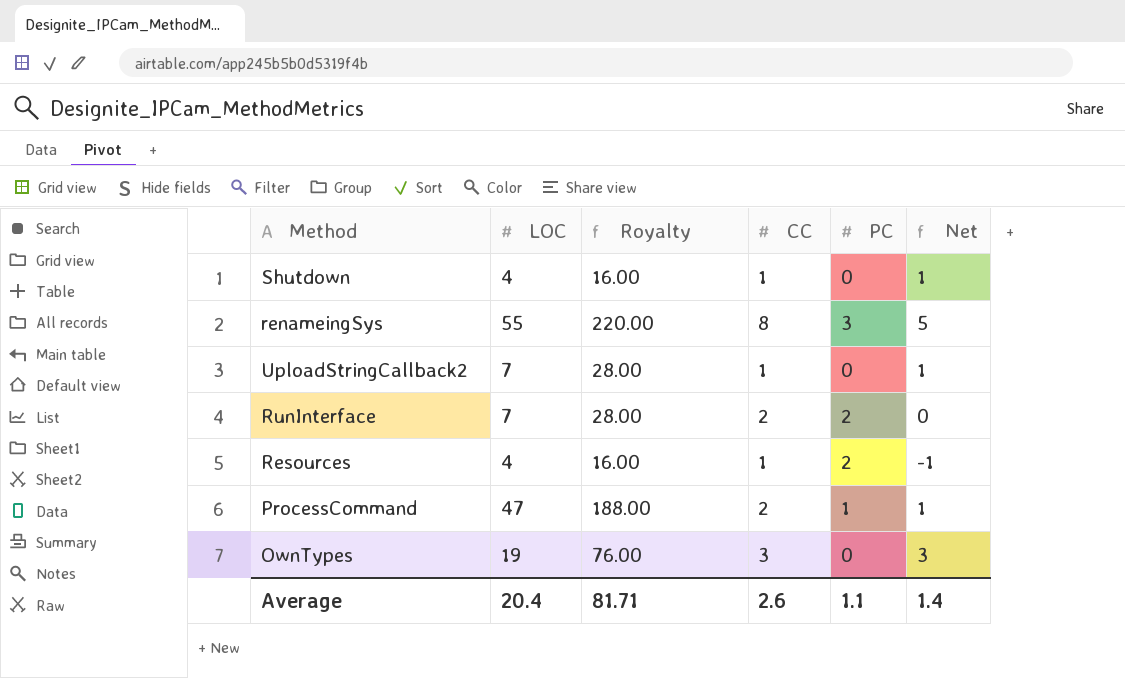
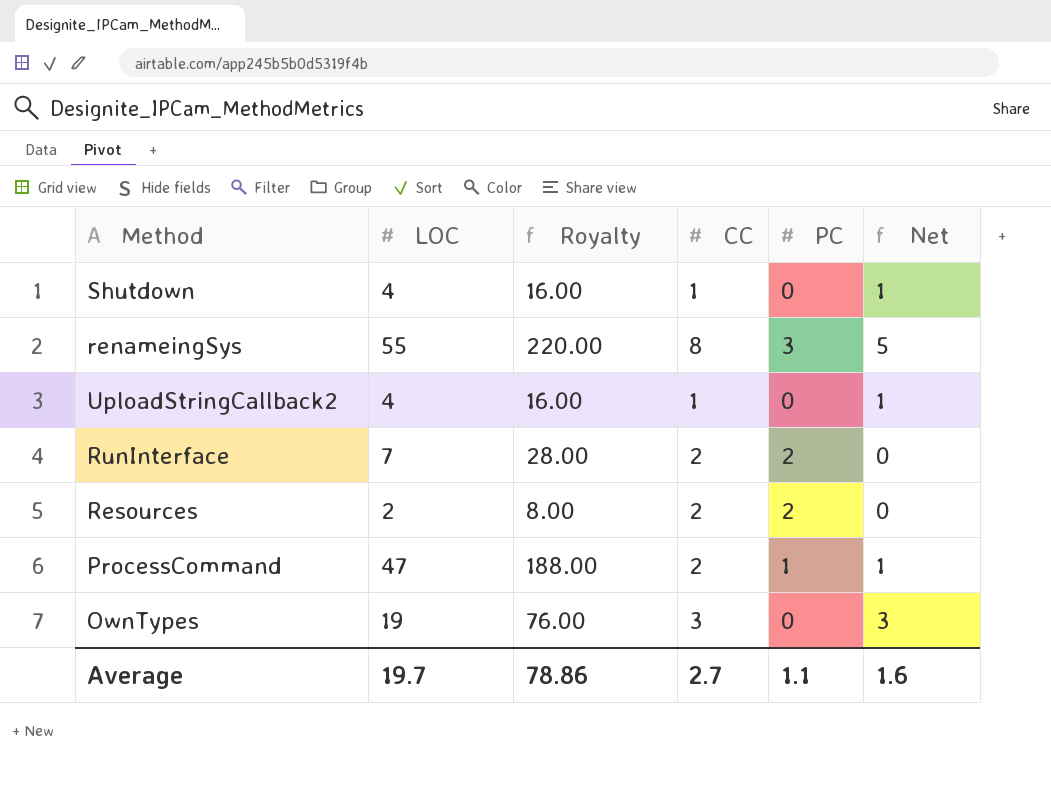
UploadStringCallback2 | LOC: 7 -> 4
UploadStringCallback2 | Royalty: 28.00 -> 16.00
Resources | LOC: 4 -> 2
Resources | Royalty: 16.00 -> 8.00
Resources | CC: 1 -> 2
Resources | Net: -1 -> 0
Average | LOC: 20.4 -> 19.7
Average | Royalty: 81.71 -> 78.86
Average | CC: 2.6 -> 2.7
Average | Net: 1.4 -> 1.6

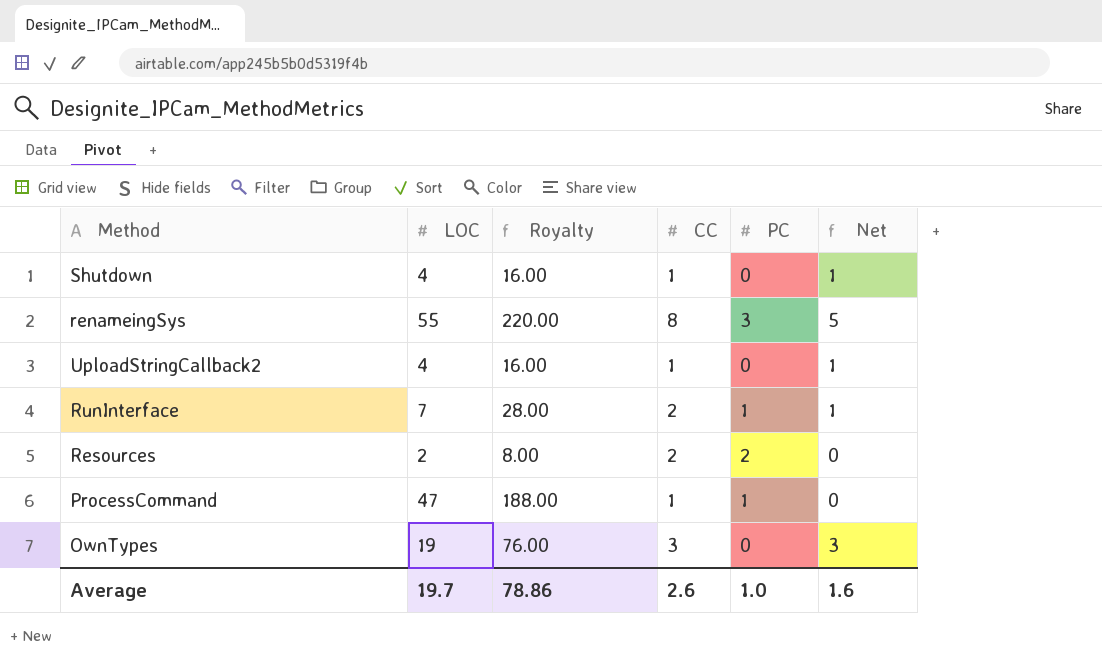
RunInterface | PC: 2 -> 1
RunInterface | Net: 0 -> 1
ProcessCommand | CC: 2 -> 1
ProcessCommand | Net: 1 -> 0
Average | CC: 2.7 -> 2.6
Average | PC: 1.1 -> 1.0

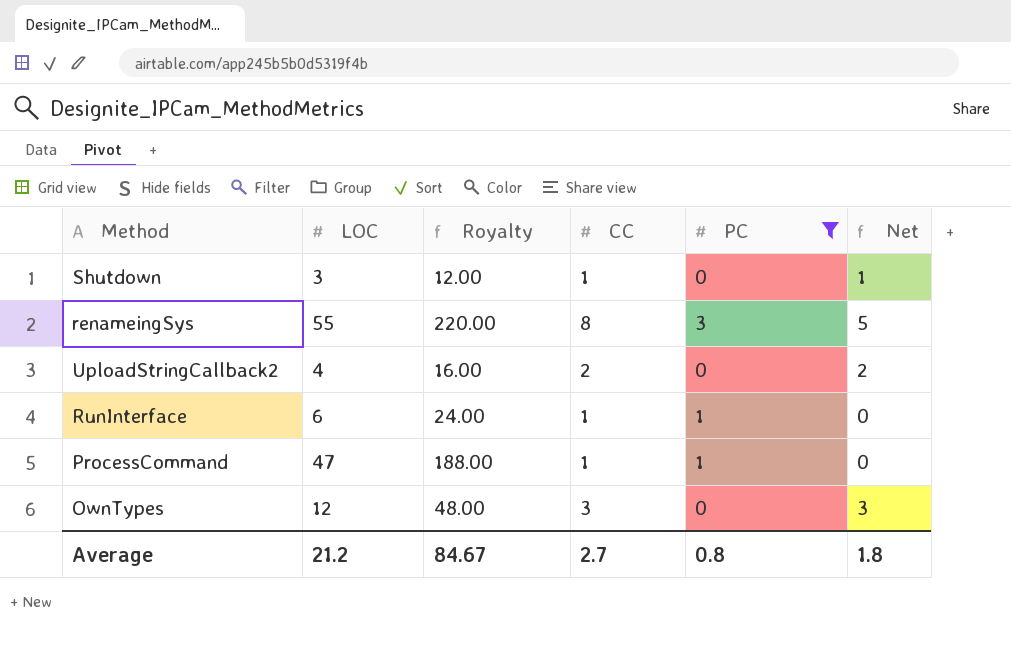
filter: none -> PC != 2
Shutdown | LOC: 4 -> 3
Shutdown | Royalty: 16.00 -> 12.00
UploadStringCallback2 | CC: 1 -> 2
UploadStringCallback2 | Net: 1 -> 2
RunInterface | LOC: 7 -> 6
RunInterface | Royalty: 28.00 -> 24.00
RunInterface | CC: 2 -> 1
RunInterface | Net: 1 -> 0
OwnTypes | LOC: 19 -> 12
OwnTypes | Royalty: 76.00 -> 48.00
Average | LOC: 19.7 -> 21.2
Average | Royalty: 78.86 -> 84.67
Average | CC: 2.6 -> 2.7
Average | PC: 1.0 -> 0.8
Average | Net: 1.6 -> 1.8

